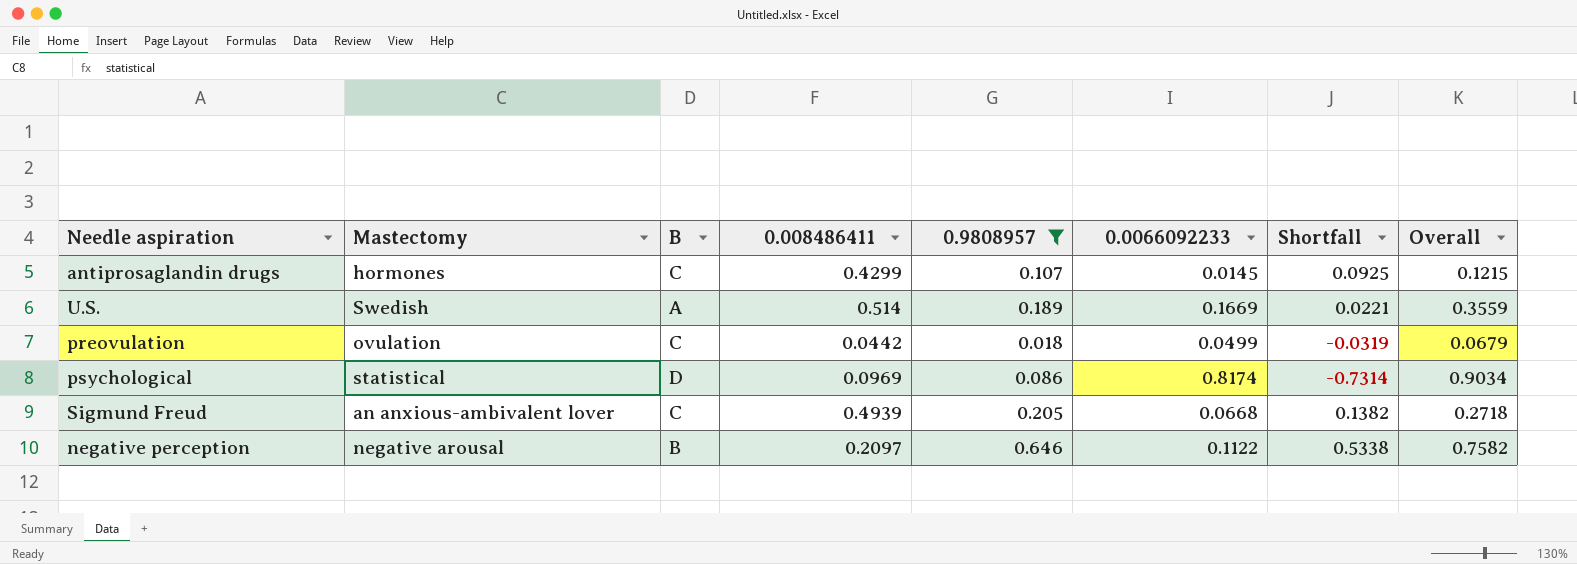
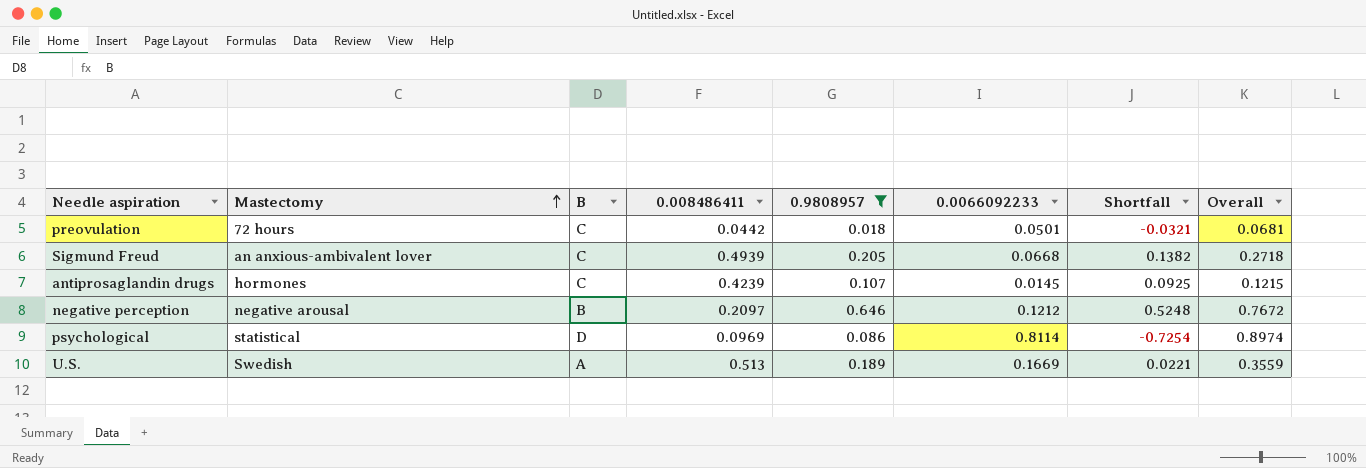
row order: none -> Mastectomy ascending
preovulation | Mastectomy: ovulation -> 72 hours
preovulation | 0.0066092233: 0.0499 -> 0.0501
preovulation | Shortfall: -0.0319 -> -0.0321
preovulation | Overall: 0.0679 -> 0.0681
antiprosaglandin drugs | 0.008486411: 0.4299 -> 0.4239
negative perception | 0.0066092233: 0.1122 -> 0.1212
negative perception | Shortfall: 0.5338 -> 0.5248
negative perception | Overall: 0.7582 -> 0.7672
psychological | 0.0066092233: 0.8174 -> 0.8114
psychological | Shortfall: -0.7314 -> -0.7254
psychological | Overall: 0.9034 -> 0.8974
U.S. | 0.008486411: 0.514 -> 0.513

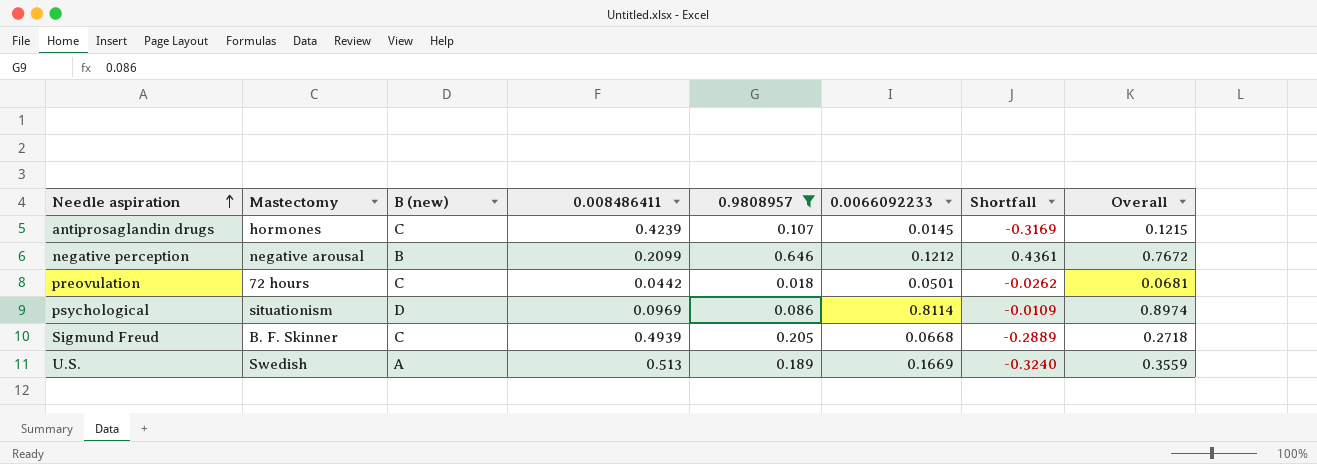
row order: Mastectomy ascending -> Needle aspiration ascending
column name: B -> B (new)
column Shortfall | formula: [0.9808957] - [0.0066092233] -> [0.9808957] - [0.008486411]
negative perception | 0.008486411: 0.2097 -> 0.2099
psychological | Mastectomy: statistical -> situationism
Sigmund Freud | Mastectomy: an anxious-ambivalent lover -> B. F. Skinner

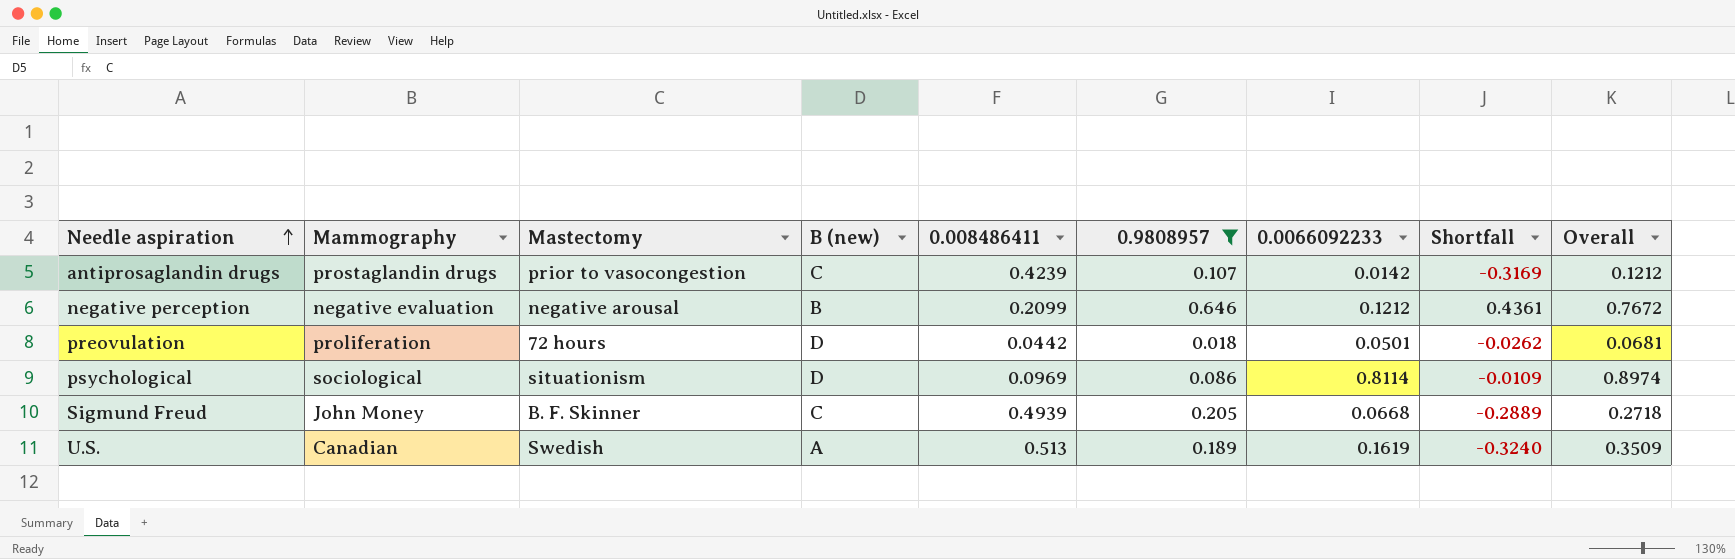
column Mammography | position: none -> 2
antiprosaglandin drugs | Mastectomy: hormones -> prior to vasocongestion
antiprosaglandin drugs | 0.0066092233: 0.0145 -> 0.0142
antiprosaglandin drugs | Overall: 0.1215 -> 0.1212
preovulation | B (new): C -> D
U.S. | 0.0066092233: 0.1669 -> 0.1619
U.S. | Overall: 0.3559 -> 0.3509

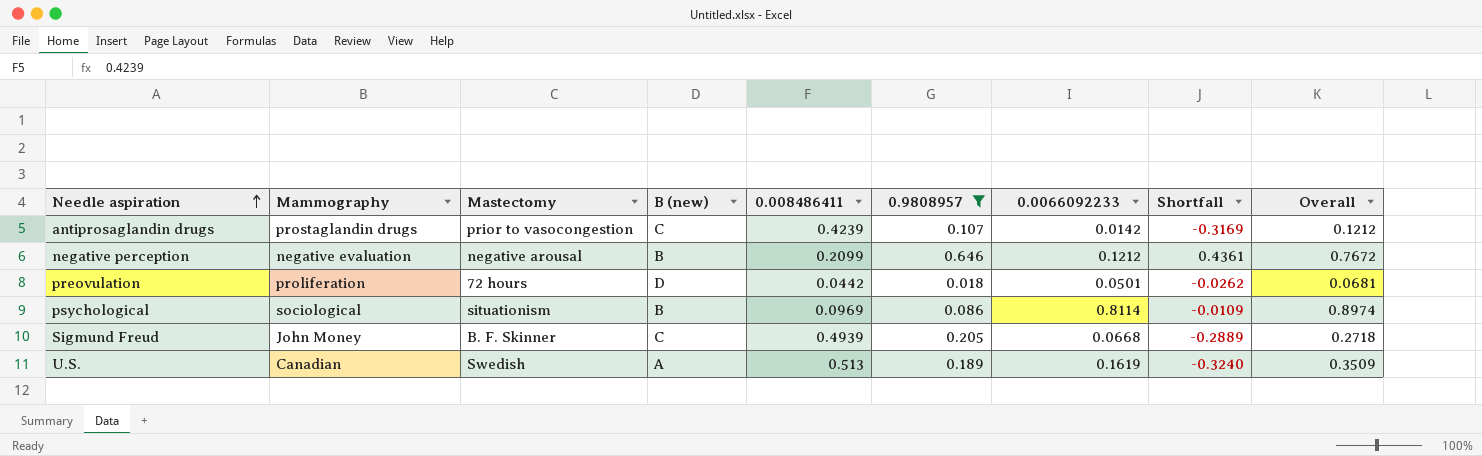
psychological | B (new): D -> B

